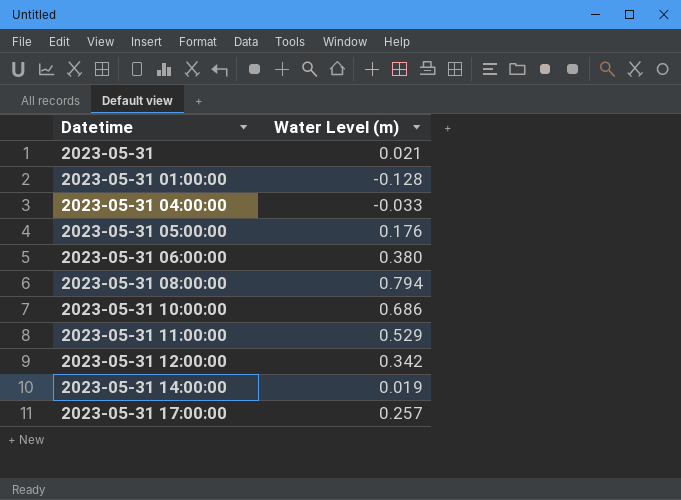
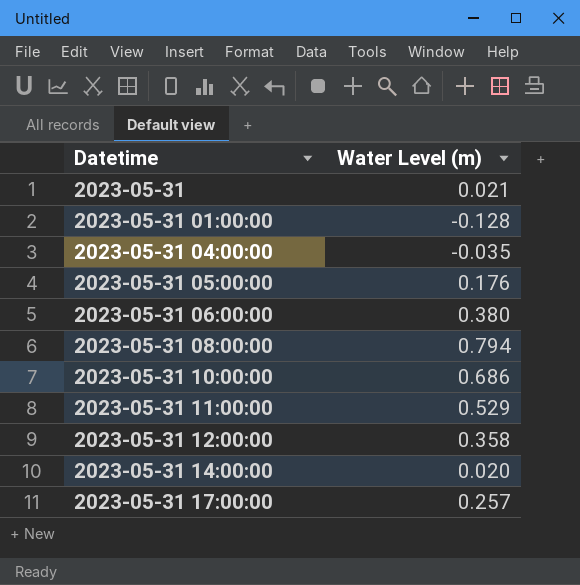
2023-05-31 04:00:00 | Water Level (m): -0.033 -> -0.035
2023-05-31 12:00:00 | Water Level (m): 0.342 -> 0.358
2023-05-31 14:00:00 | Water Level (m): 0.019 -> 0.020

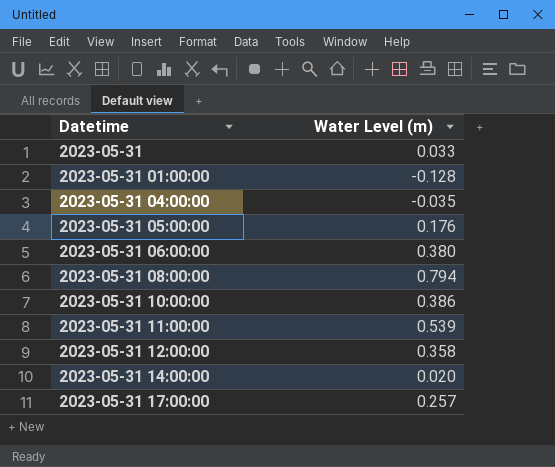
2023-05-31 | Water Level (m): 0.021 -> 0.033
2023-05-31 10:00:00 | Water Level (m): 0.686 -> 0.386
2023-05-31 11:00:00 | Water Level (m): 0.529 -> 0.539

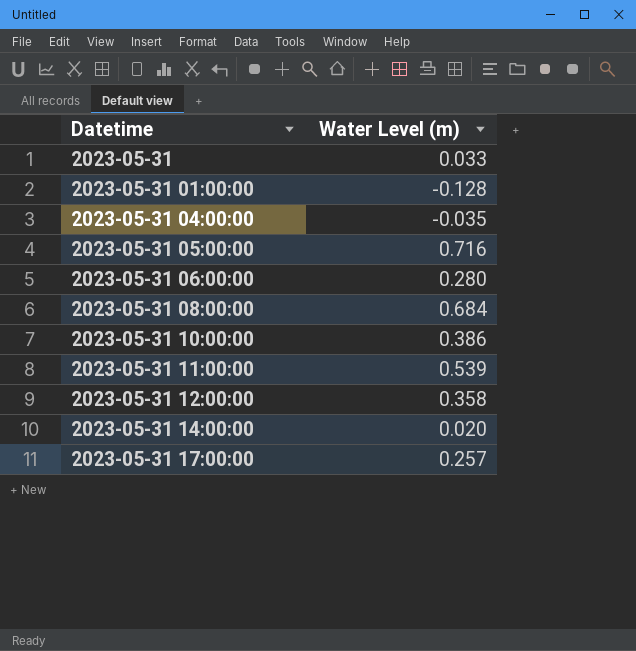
2023-05-31 05:00:00 | Water Level (m): 0.176 -> 0.716
2023-05-31 06:00:00 | Water Level (m): 0.380 -> 0.280
2023-05-31 08:00:00 | Water Level (m): 0.794 -> 0.684

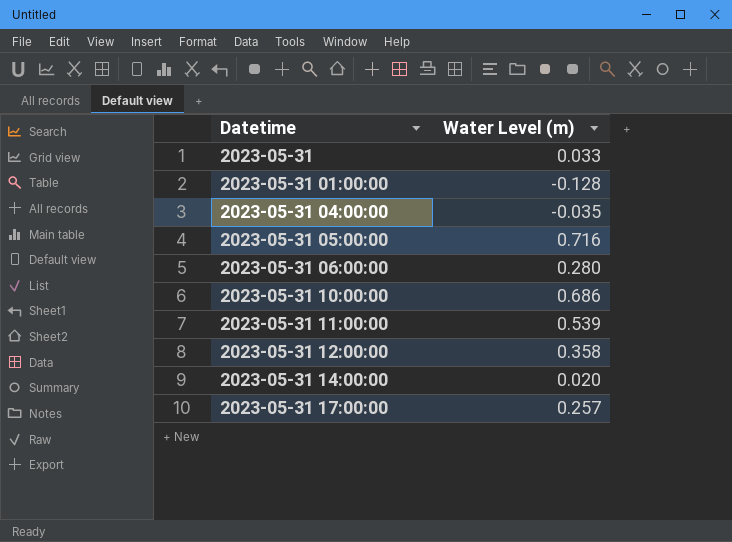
row 2023-05-31 08:00:00: 0.684 -> none
2023-05-31 10:00:00 | Water Level (m): 0.386 -> 0.686

